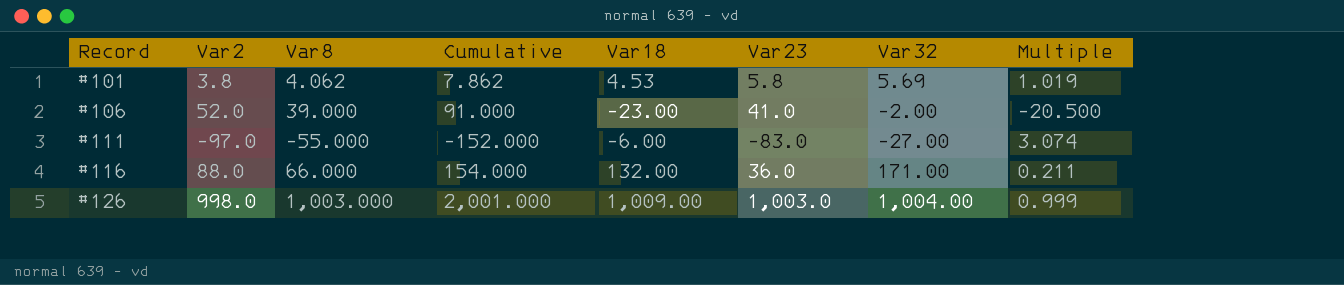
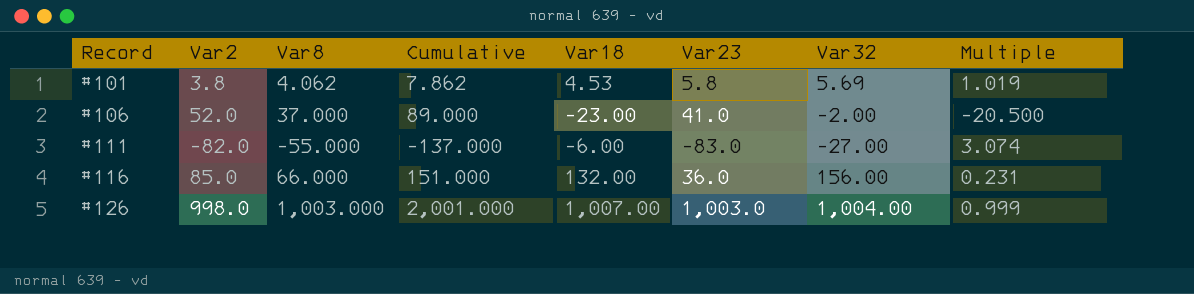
#106 | Var8: 39.000 -> 37.000
#106 | Cumulative: 91.000 -> 89.000
#111 | Var2: -97.0 -> -82.0
#111 | Cumulative: -152.000 -> -137.000
#116 | Var2: 88.0 -> 85.0
#116 | Cumulative: 154.000 -> 151.000
#116 | Var32: 171.00 -> 156.00
#116 | Multiple: 0.211 -> 0.231
#126 | Var18: 1,009.00 -> 1,007.00

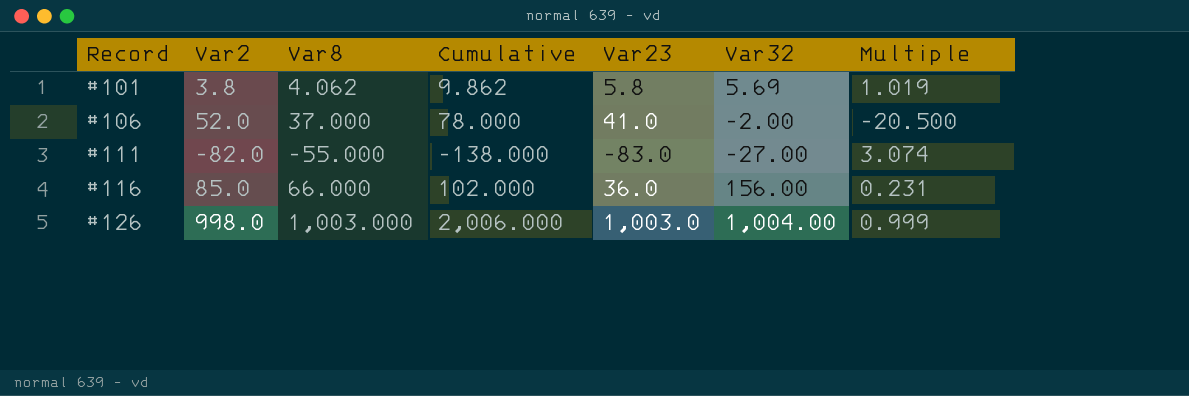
column Var18 | position: 5 -> none
column Cumulative | formula: [Var2] + [Var8] -> [Var8] + [Var23]

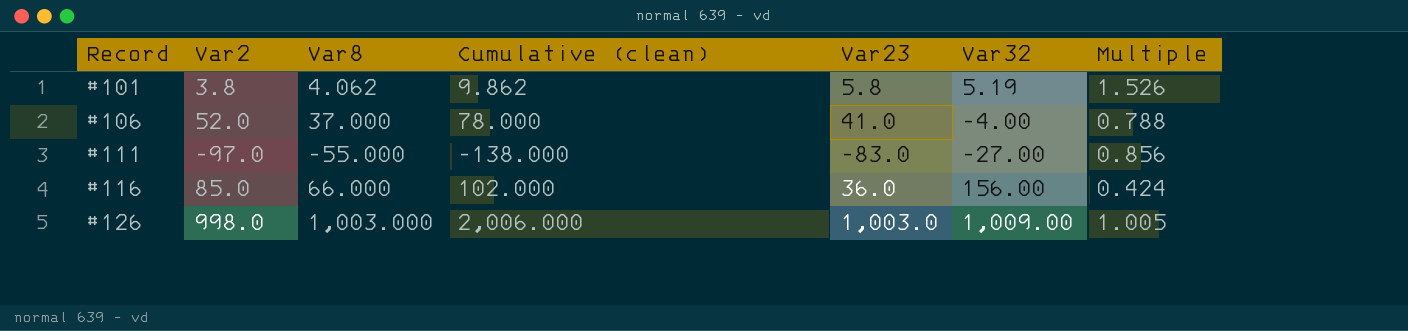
column name: Cumulative -> Cumulative (clean)
column Multiple | formula: [Var23] / [Var32] -> [Var23] / [Var2]
#101 | Var32: 5.69 -> 5.19
#106 | Var32: -2.00 -> -4.00
#111 | Var2: -82.0 -> -97.0
#126 | Var32: 1,004.00 -> 1,009.00

